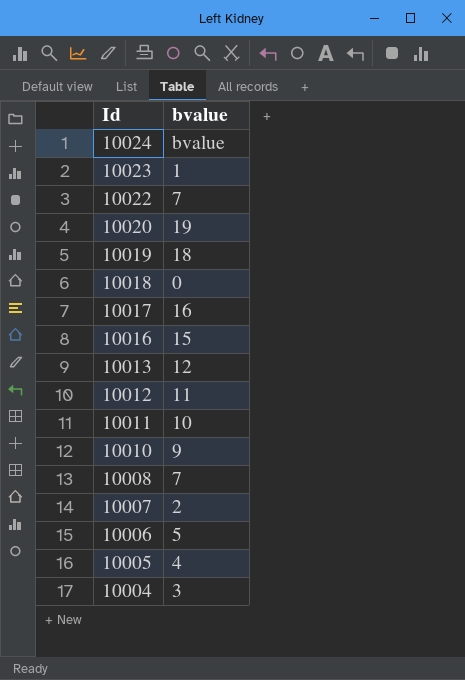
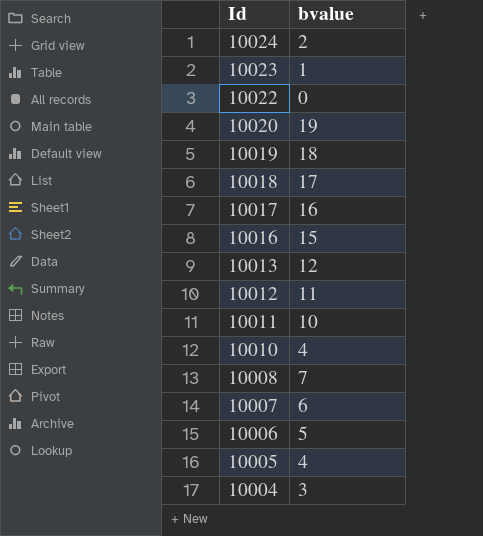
10024 | bvalue: bvalue -> 2
10022 | bvalue: 7 -> 0
10018 | bvalue: 0 -> 17
10010 | bvalue: 9 -> 4
10007 | bvalue: 2 -> 6

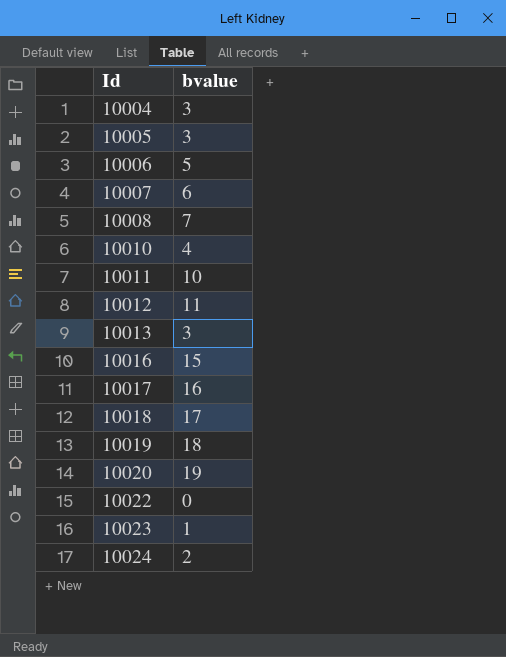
row order: Id descending -> Id ascending
10005 | bvalue: 4 -> 3
10013 | bvalue: 12 -> 3

